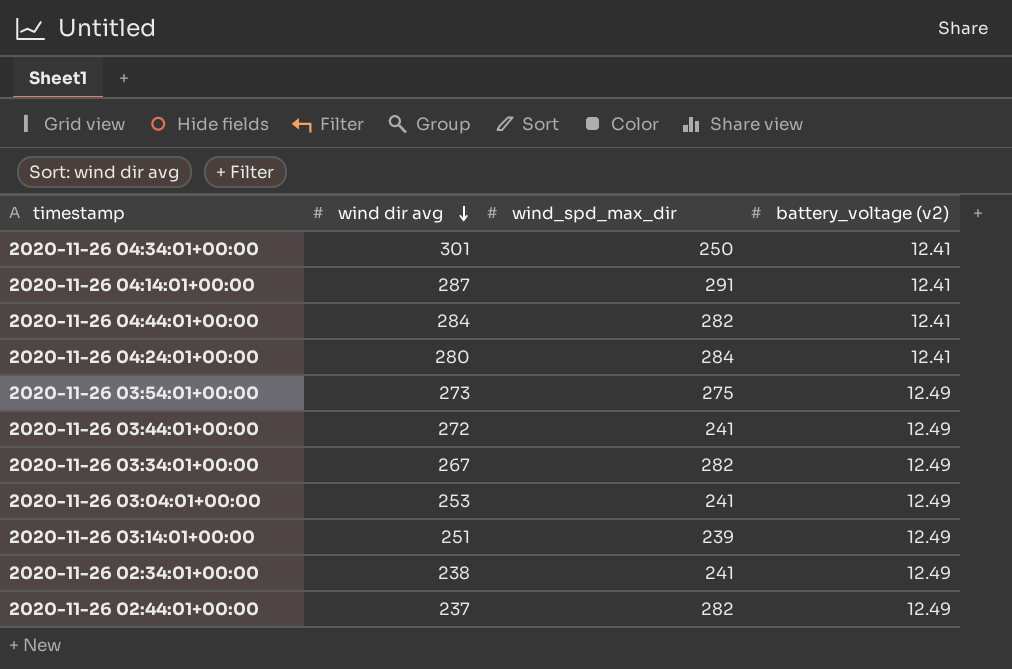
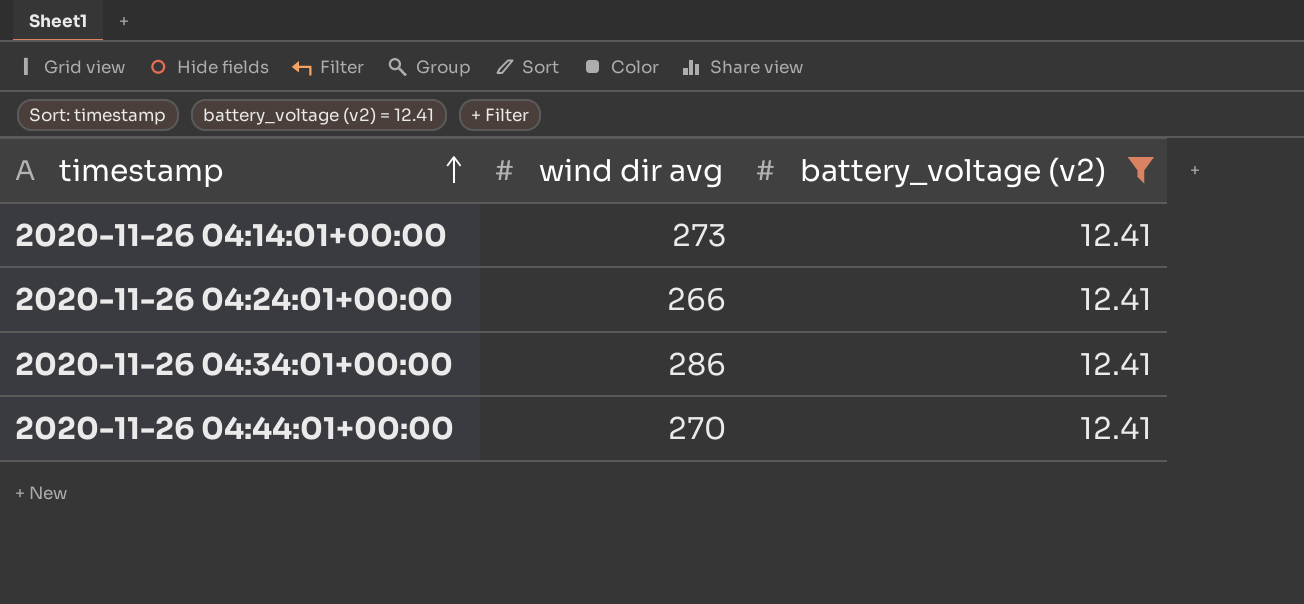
filter: none -> battery_voltage (v2) = 12.41
row order: wind dir avg descending -> timestamp ascending
column wind_spd_max_dir | position: 3 -> none
2020-11-26 04:14:01+00:00 | wind dir avg: 287 -> 273
2020-11-26 04:24:01+00:00 | wind dir avg: 280 -> 266
2020-11-26 04:34:01+00:00 | wind dir avg: 301 -> 286
2020-11-26 04:44:01+00:00 | wind dir avg: 284 -> 270

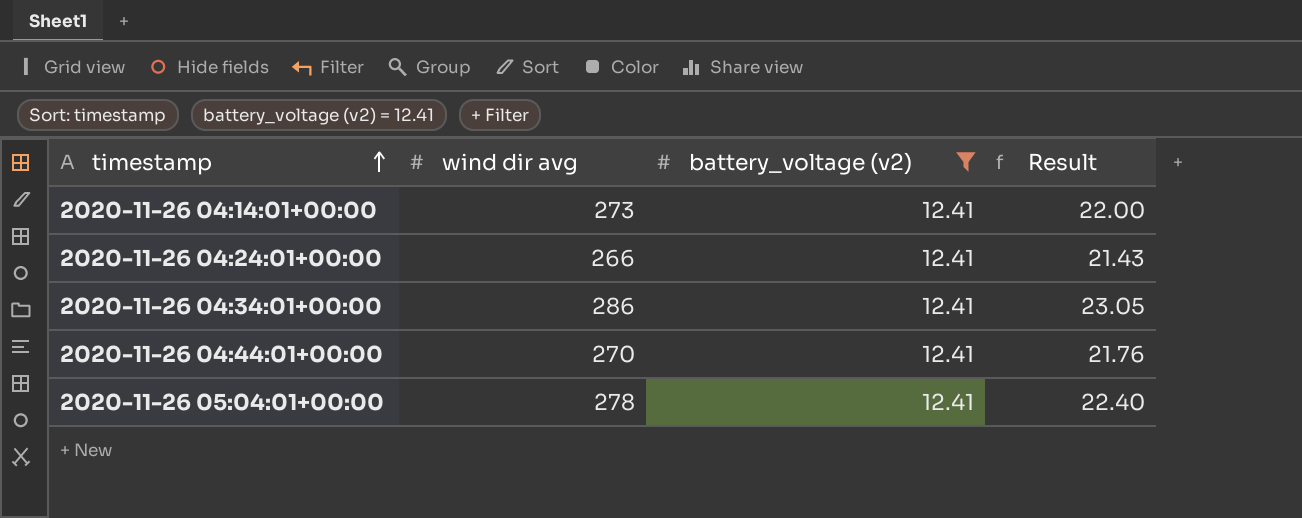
column Result | formula: none -> [wind dir avg] / [battery_voltage (v2)]
row 2020-11-26 05:04:01+00:00: none -> 278 | 12.41 | 22.40

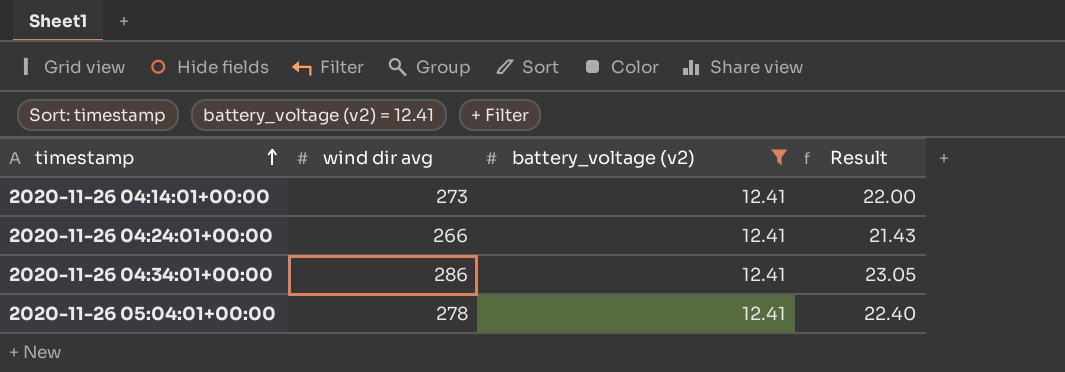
row 2020-11-26 04:44:01+00:00: 270 | 12.41 | 21.76 -> none

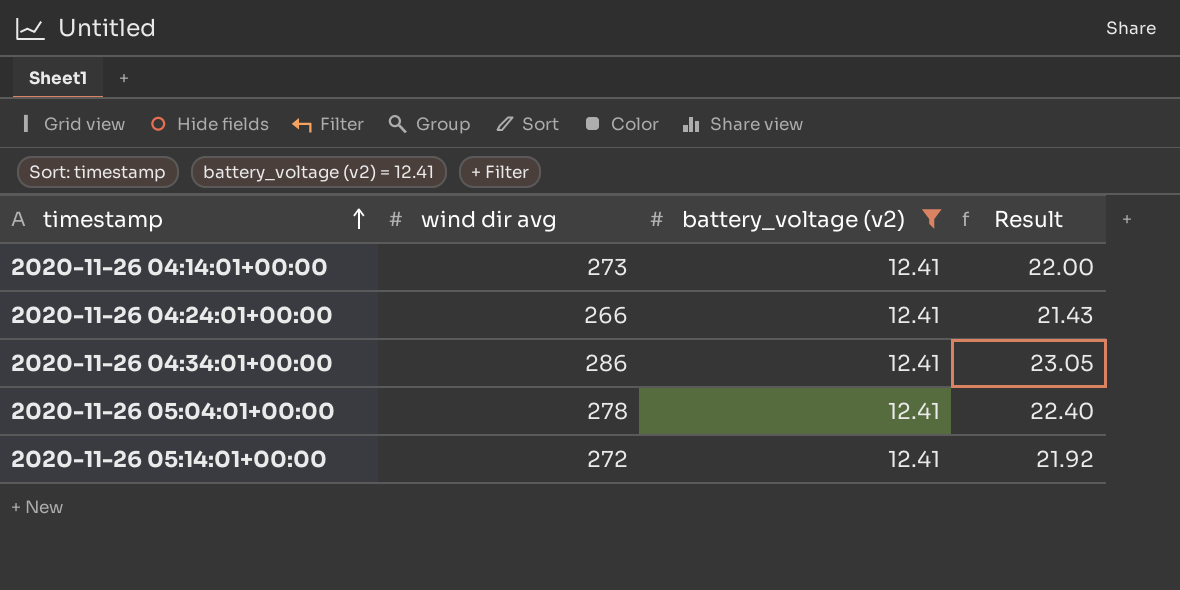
row 2020-11-26 05:14:01+00:00: none -> 272 | 12.41 | 21.92

